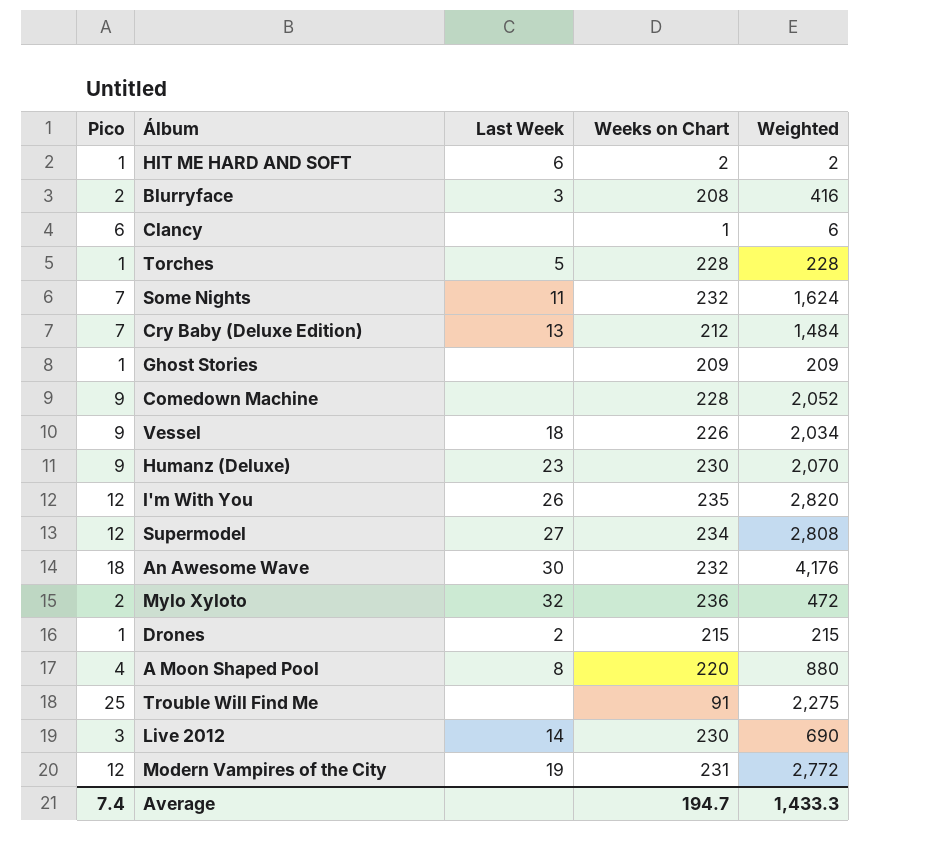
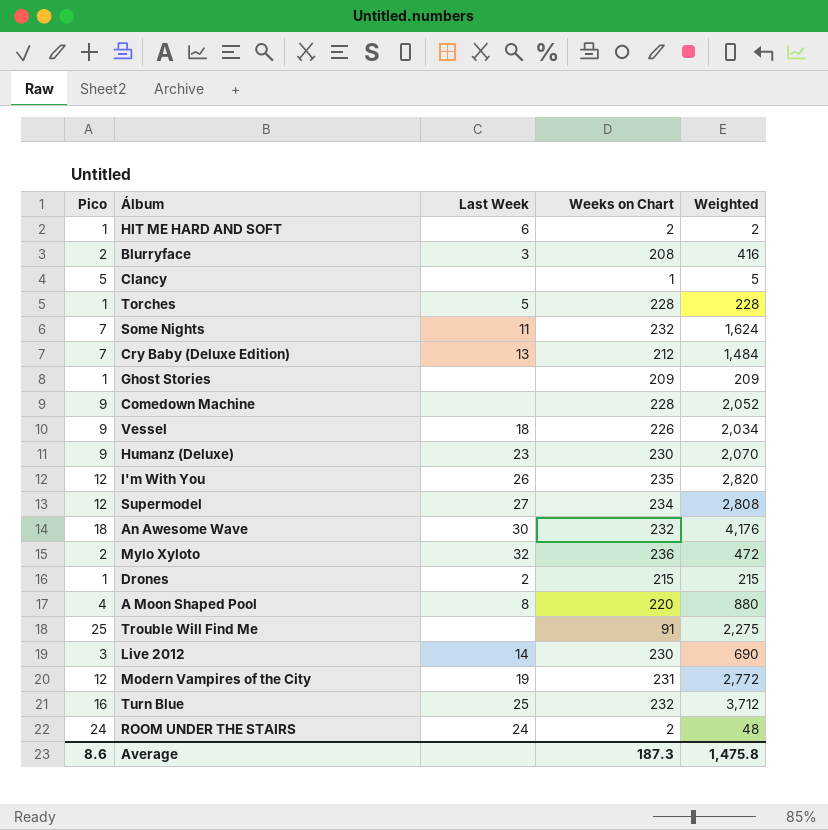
Clancy | Pico: 6 -> 5
Clancy | Weighted: 6 -> 5
row Turn Blue: none -> 16 | 25 | 232 | 3,712
row ROOM UNDER THE STAIRS: none -> 24 | 24 | 2 | 48
Average | Pico: 7.4 -> 8.6
Average | Weeks on Chart: 194.7 -> 187.3
Average | Weighted: 1,433.3 -> 1,475.8

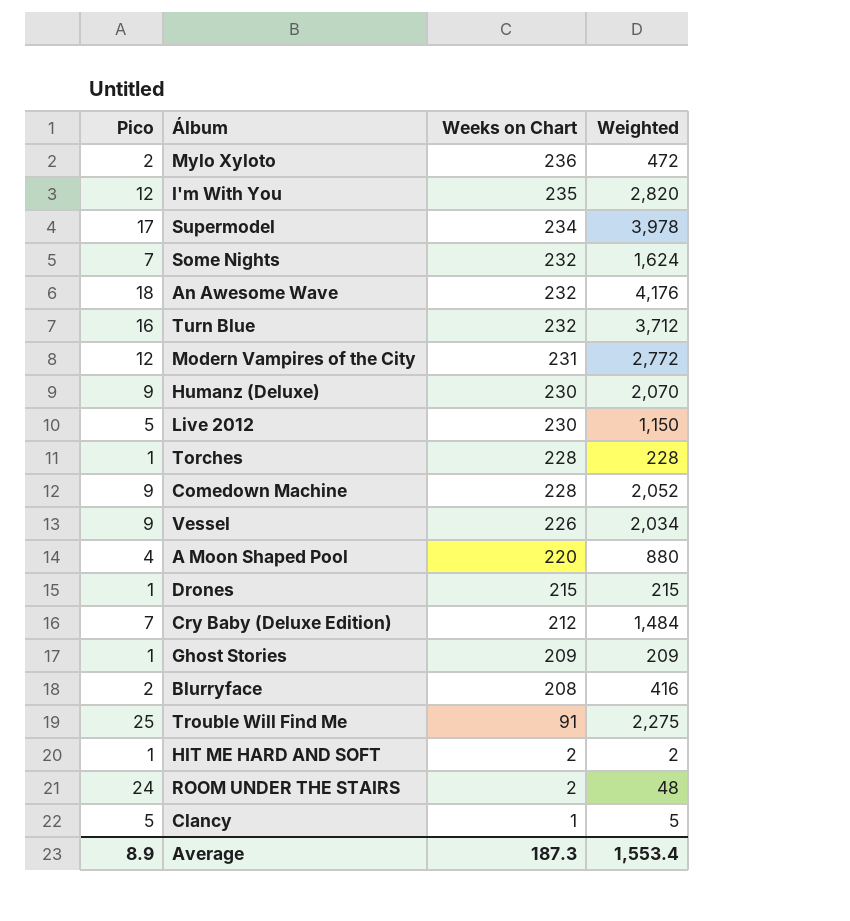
row order: none -> Weeks on Chart descending
column Last Week | position: 3 -> none
Supermodel | Pico: 12 -> 17
Supermodel | Weighted: 2,808 -> 3,978
Live 2012 | Pico: 3 -> 5
Live 2012 | Weighted: 690 -> 1,150
Average | Pico: 8.6 -> 8.9
Average | Weighted: 1,475.8 -> 1,553.4

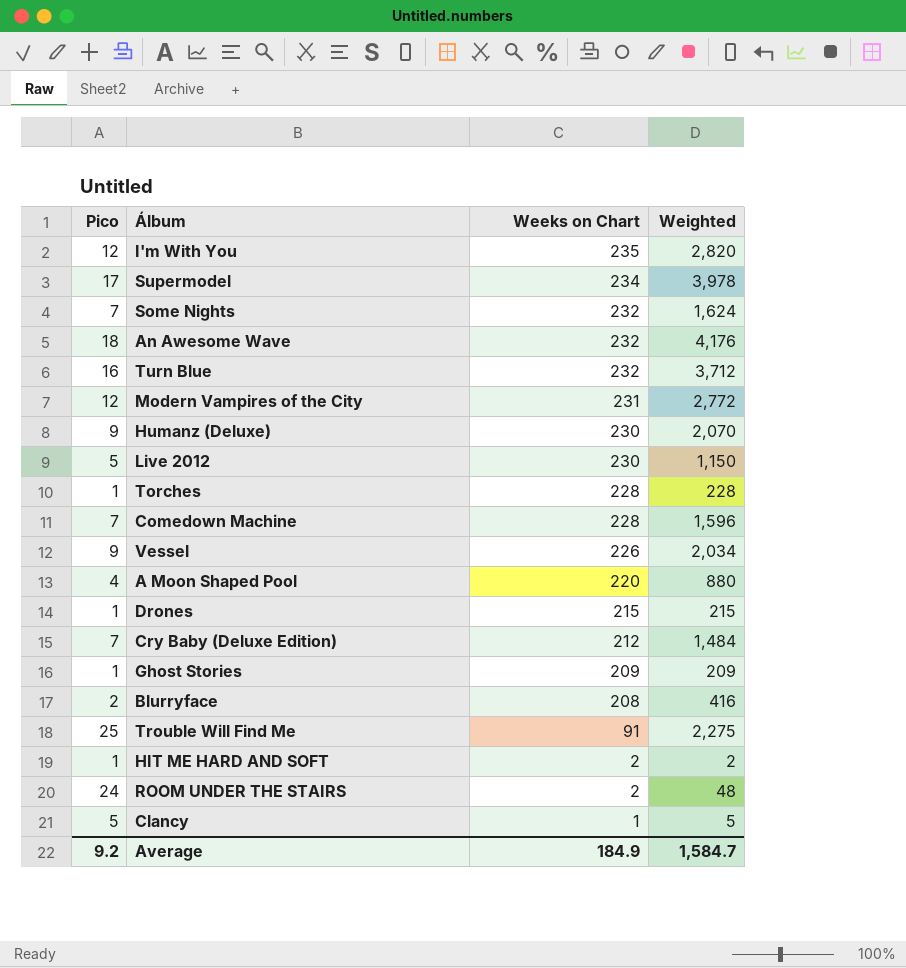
row Mylo Xyloto: 2 | 236 | 472 -> none
Comedown Machine | Pico: 9 -> 7
Comedown Machine | Weighted: 2,052 -> 1,596
Average | Pico: 8.9 -> 9.2
Average | Weeks on Chart: 187.3 -> 184.9
Average | Weighted: 1,553.4 -> 1,584.7

